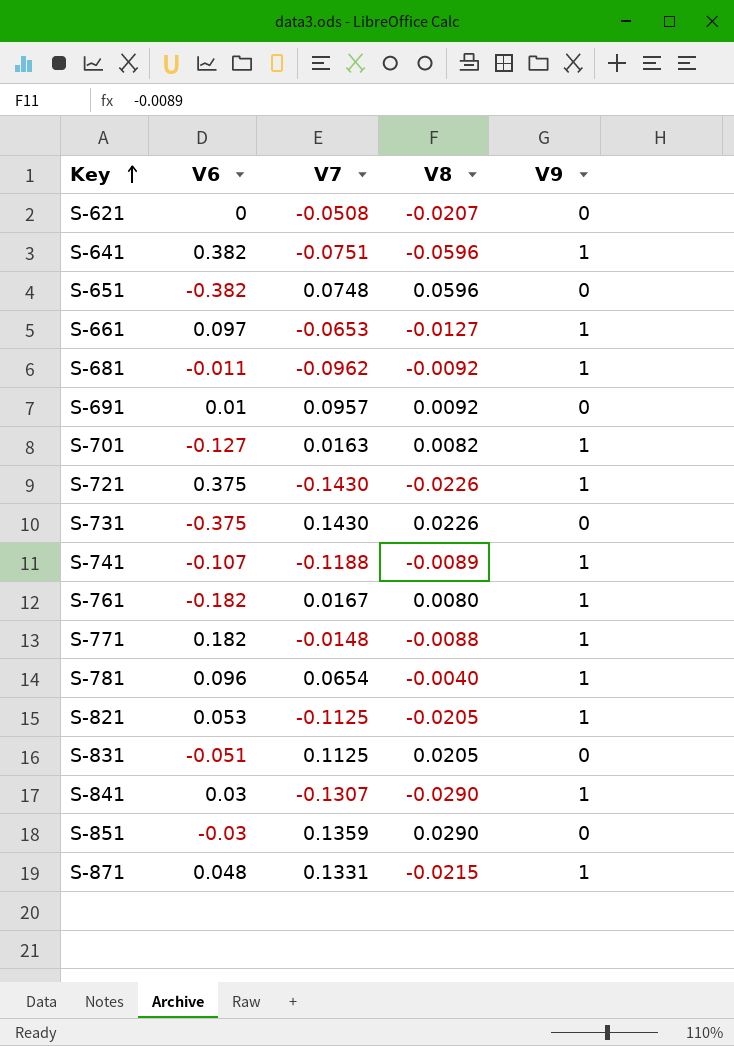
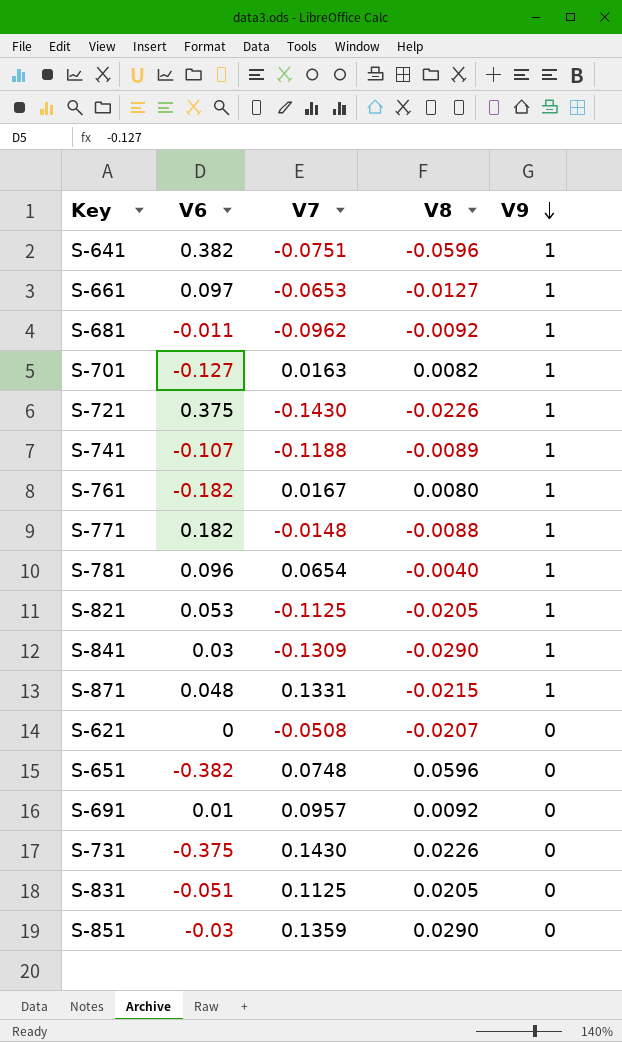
row order: Key ascending -> V9 descending
S-841 | V7: -0.1307 -> -0.1309

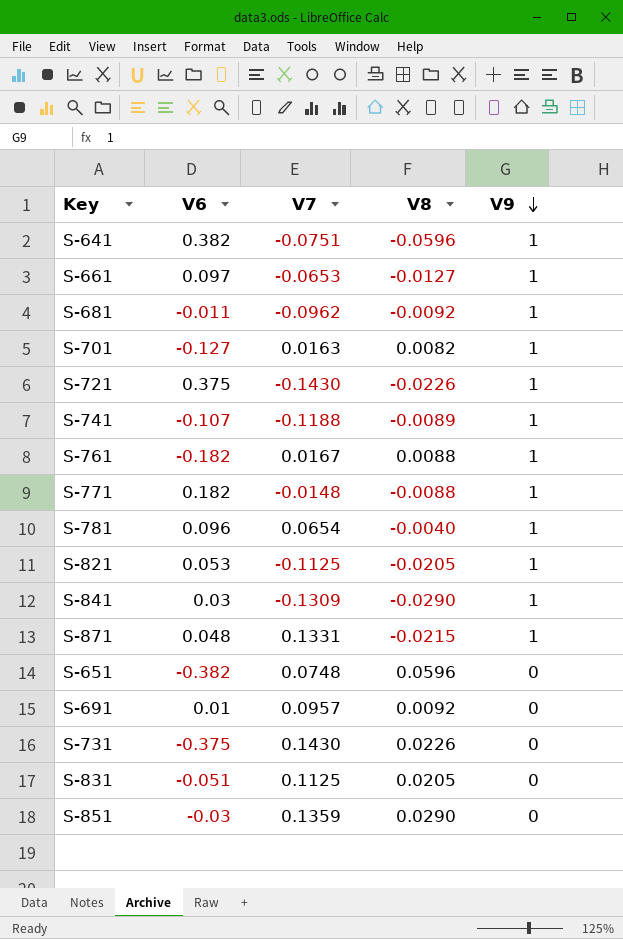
row S-621: 0 | -0.0508 | -0.0207 | 0 -> none
S-761 | V8: 0.0080 -> 0.0088

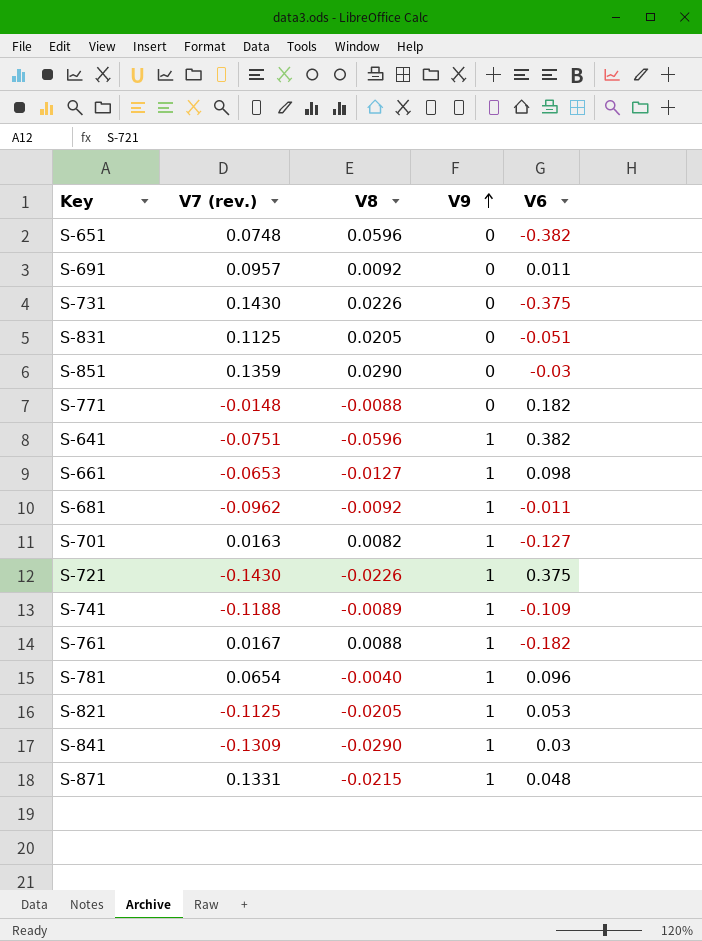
row order: V9 descending -> V9 ascending
column name: V7 -> V7 (rev.)
column V6 | position: 2 -> 5
S-691 | V6: 0.01 -> 0.011
S-771 | V9: 1 -> 0
S-661 | V6: 0.097 -> 0.098
S-741 | V6: -0.107 -> -0.109

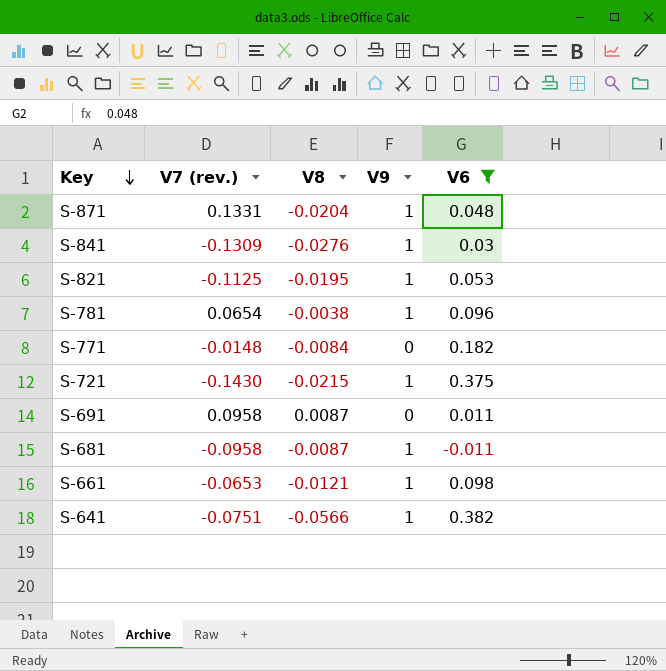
filter: none -> V6 >= -0.011
row order: V9 ascending -> Key descending
S-871 | V8: -0.0215 -> -0.0204
S-841 | V8: -0.0290 -> -0.0276
S-821 | V8: -0.0205 -> -0.0195
S-781 | V8: -0.0040 -> -0.0038
S-771 | V8: -0.0088 -> -0.0084
S-721 | V8: -0.0226 -> -0.0215
S-691 | V7 (rev.): 0.0957 -> 0.0958
S-691 | V8: 0.0092 -> 0.0087
S-681 | V7 (rev.): -0.0962 -> -0.0958
S-681 | V8: -0.0092 -> -0.0087
S-661 | V8: -0.0127 -> -0.0121
S-641 | V8: -0.0596 -> -0.0566

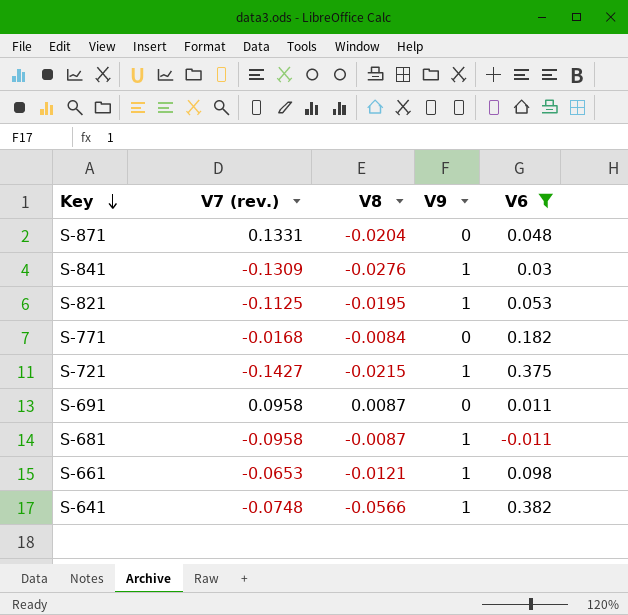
row S-781: 0.0654 | -0.0038 | 1 | 0.096 -> none
S-871 | V9: 1 -> 0
S-771 | V7 (rev.): -0.0148 -> -0.0168
S-721 | V7 (rev.): -0.1430 -> -0.1427
S-641 | V7 (rev.): -0.0751 -> -0.0748

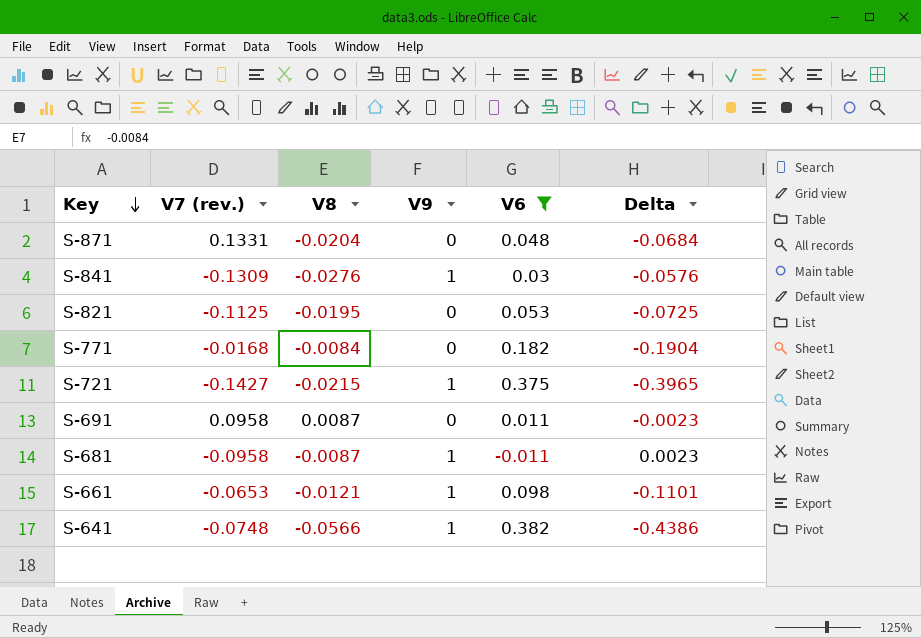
column Delta | formula: none -> [V8] - [V6]
S-821 | V9: 1 -> 0

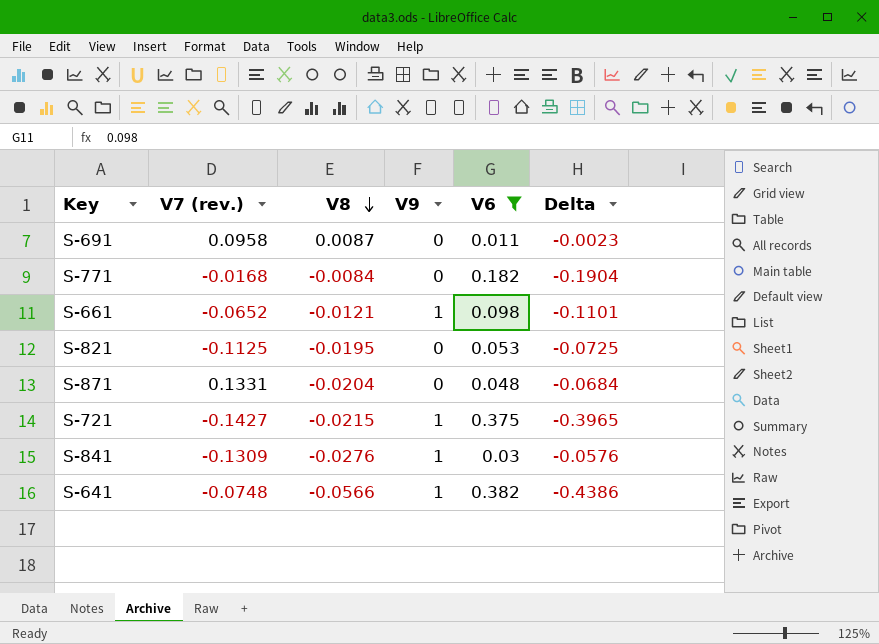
row order: Key descending -> V8 descending
row S-681: -0.0958 | -0.0087 | 1 | -0.011 | 0.0023 -> none
S-661 | V7 (rev.): -0.0653 -> -0.0652

